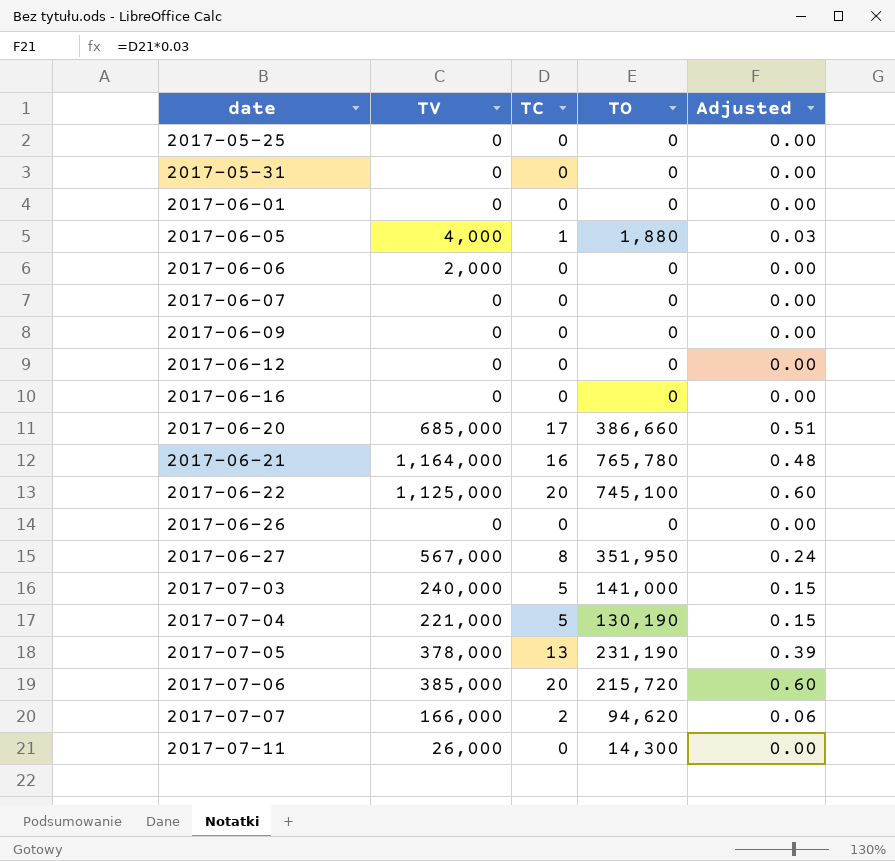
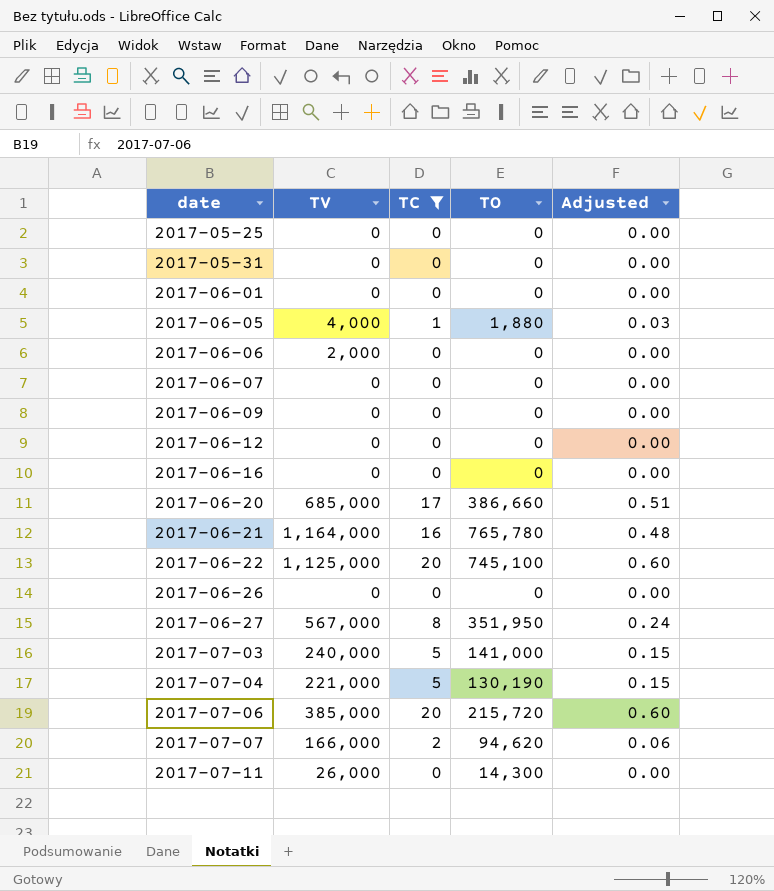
filter: none -> TC != 13

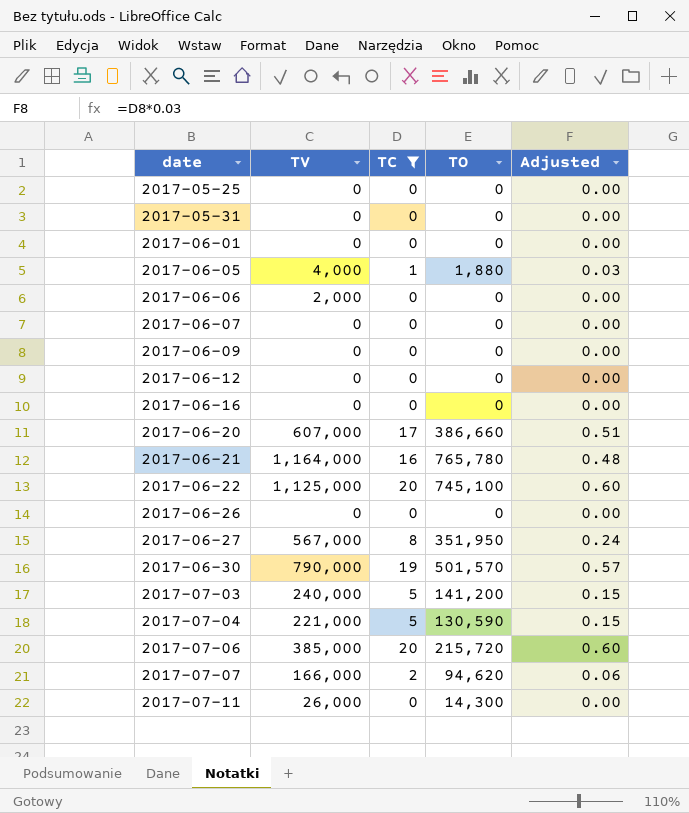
2017-06-20 | TV: 685,000 -> 607,000
row 2017-06-30: none -> 790,000 | 19 | 501,570 | 0.57
2017-07-03 | TO: 141,000 -> 141,200
2017-07-04 | TO: 130,190 -> 130,590

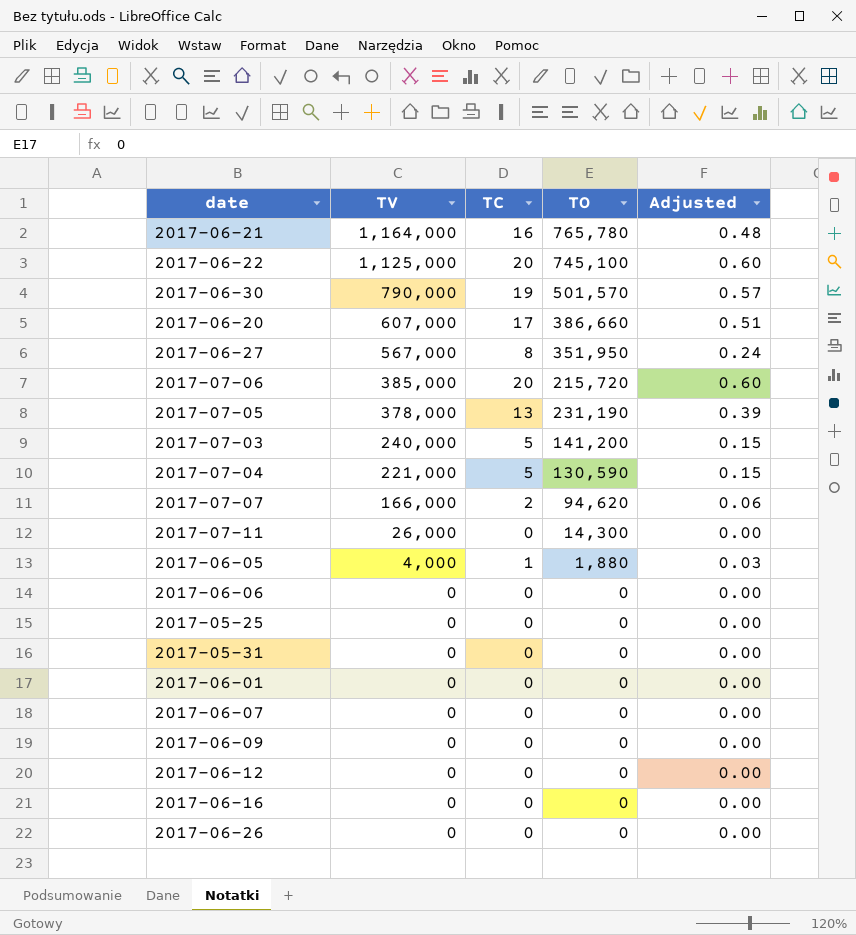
filter: TC != 13 -> none
row order: date ascending -> TV descending
2017-06-06 | TV: 2,000 -> 0

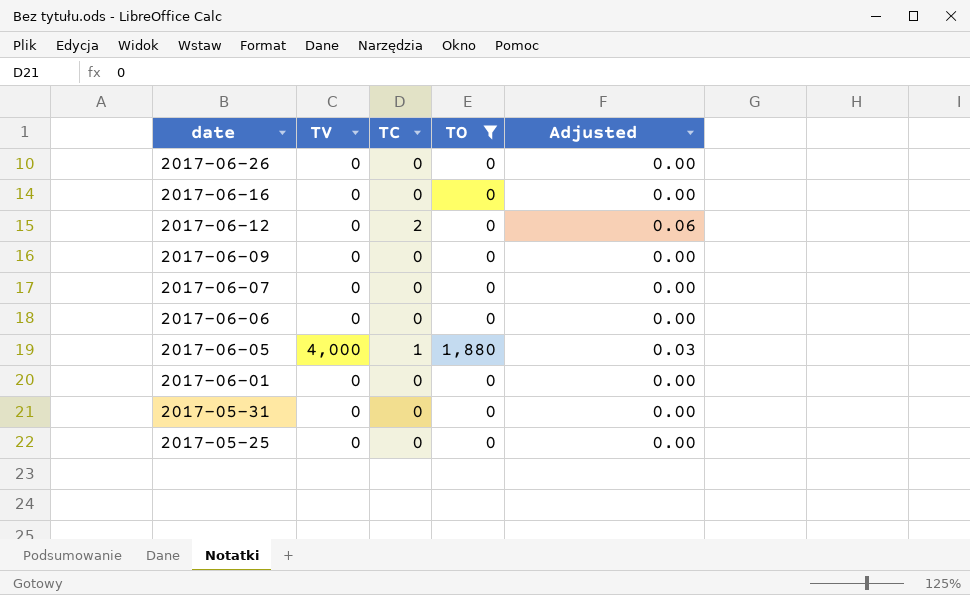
filter: none -> TO <= 1,880
row order: TV descending -> date descending
2017-06-12 | TC: 0 -> 2
2017-06-12 | Adjusted: 0.00 -> 0.06

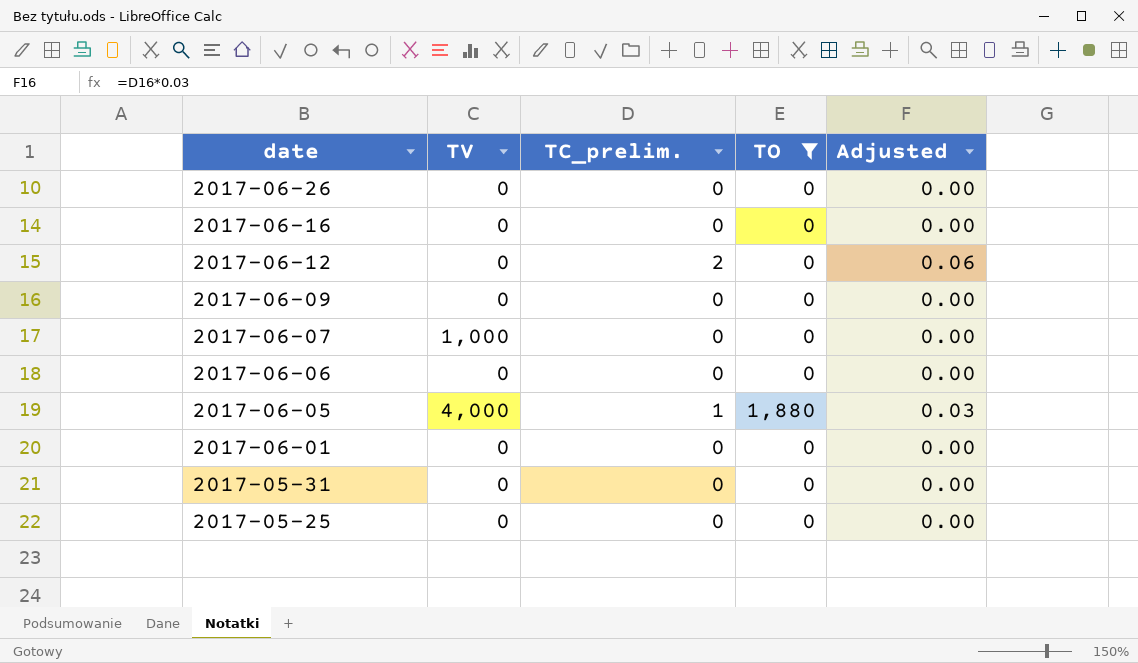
column name: TC -> TC_prelim.
2017-06-07 | TV: 0 -> 1,000

